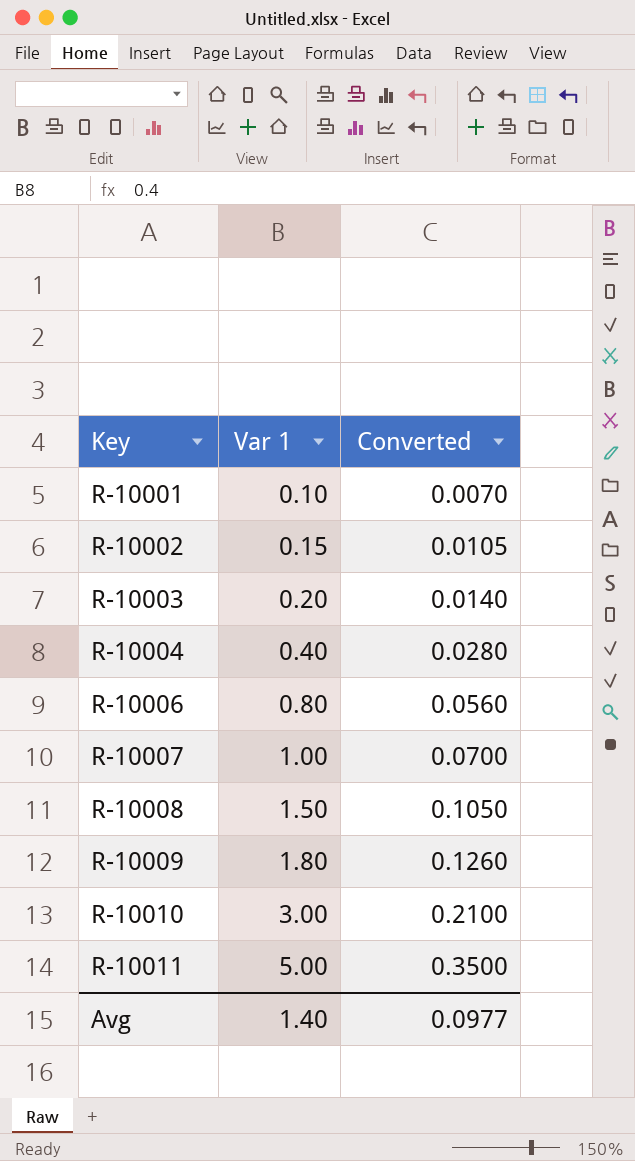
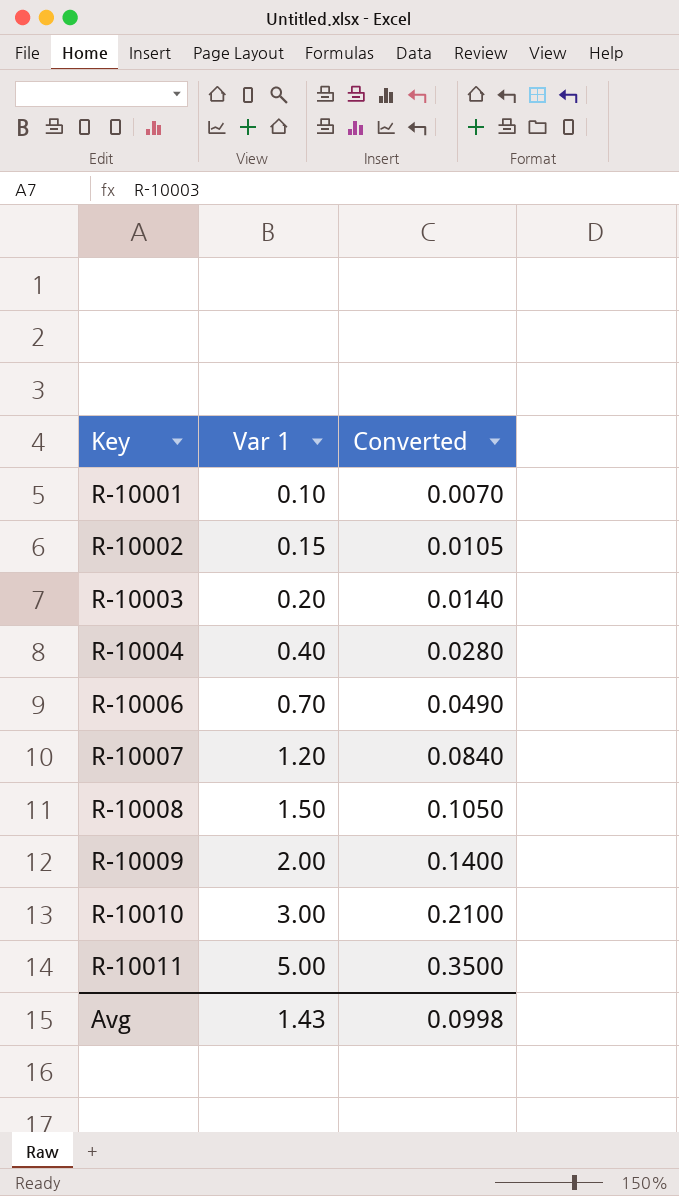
R-10006 | Var 1: 0.80 -> 0.70
R-10006 | Converted: 0.0560 -> 0.0490
R-10007 | Var 1: 1.00 -> 1.20
R-10007 | Converted: 0.0700 -> 0.0840
R-10009 | Var 1: 1.80 -> 2.00
R-10009 | Converted: 0.1260 -> 0.1400
Avg | Var 1: 1.40 -> 1.43
Avg | Converted: 0.0977 -> 0.0998

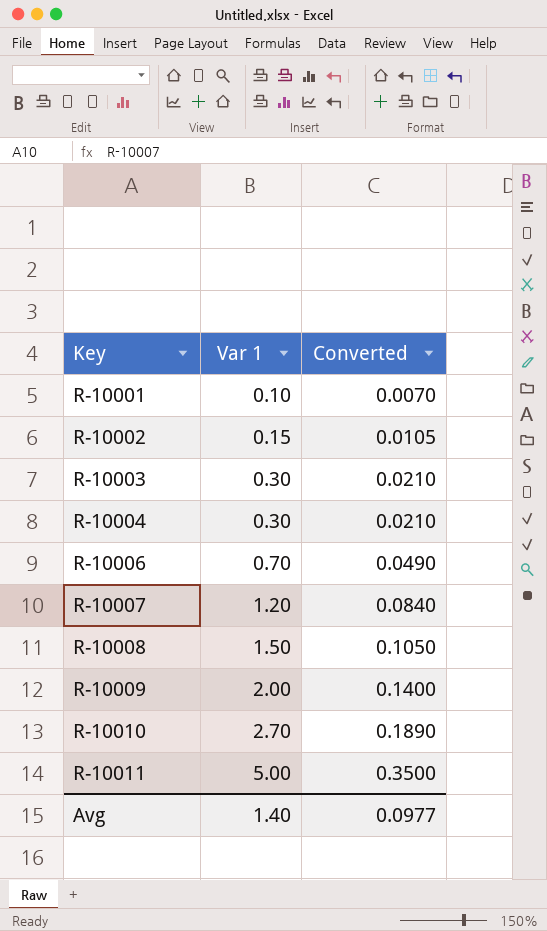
R-10003 | Var 1: 0.20 -> 0.30
R-10003 | Converted: 0.0140 -> 0.0210
R-10004 | Var 1: 0.40 -> 0.30
R-10004 | Converted: 0.0280 -> 0.0210
R-10010 | Var 1: 3.00 -> 2.70
R-10010 | Converted: 0.2100 -> 0.1890
Avg | Var 1: 1.43 -> 1.40
Avg | Converted: 0.0998 -> 0.0977

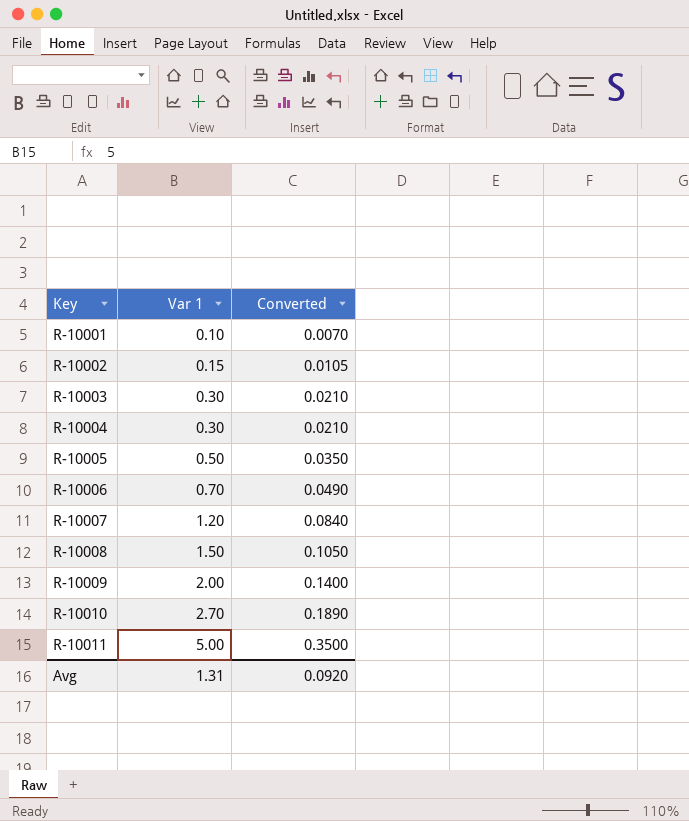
row R-10005: none -> 0.50 | 0.0350
Avg | Var 1: 1.40 -> 1.31
Avg | Converted: 0.0977 -> 0.0920

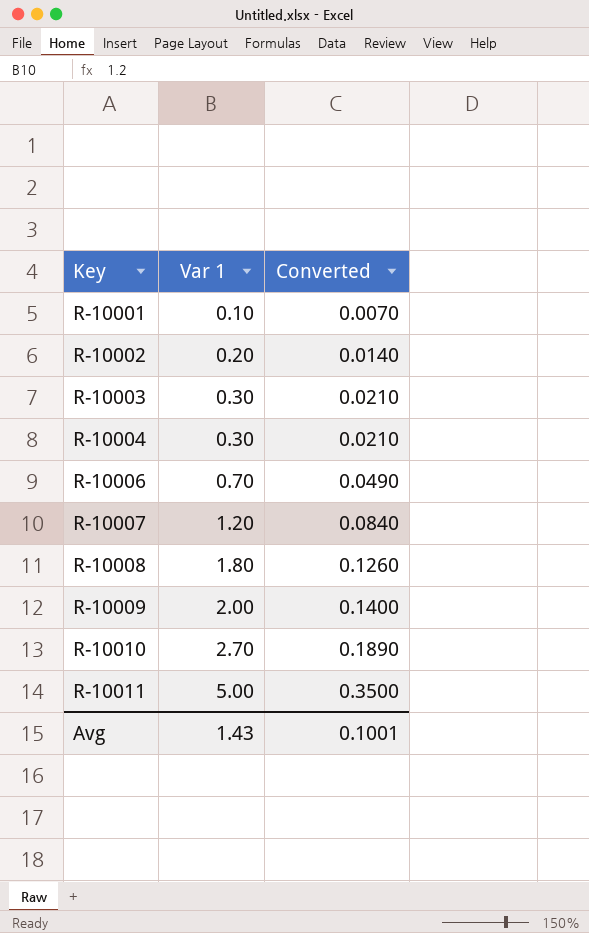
row R-10005: 0.50 | 0.0350 -> none
R-10002 | Var 1: 0.15 -> 0.20
R-10002 | Converted: 0.0105 -> 0.0140
R-10008 | Var 1: 1.50 -> 1.80
R-10008 | Converted: 0.1050 -> 0.1260
Avg | Var 1: 1.31 -> 1.43
Avg | Converted: 0.0920 -> 0.1001

